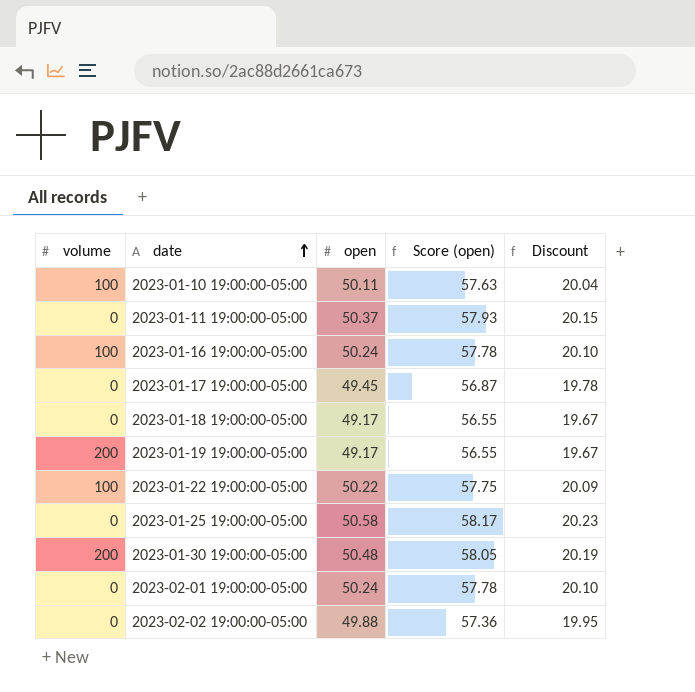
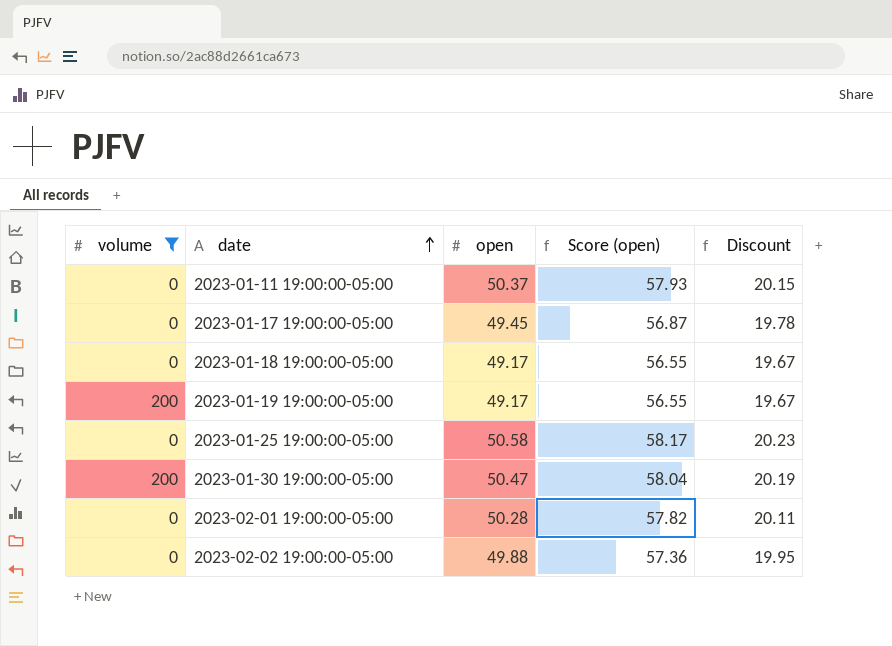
filter: none -> volume != 100
2023-01-30 19:00:00-05:00 | open: 50.48 -> 50.47
2023-01-30 19:00:00-05:00 | Score (open): 58.05 -> 58.04
2023-02-01 19:00:00-05:00 | open: 50.24 -> 50.28
2023-02-01 19:00:00-05:00 | Score (open): 57.78 -> 57.82
2023-02-01 19:00:00-05:00 | Discount: 20.10 -> 20.11

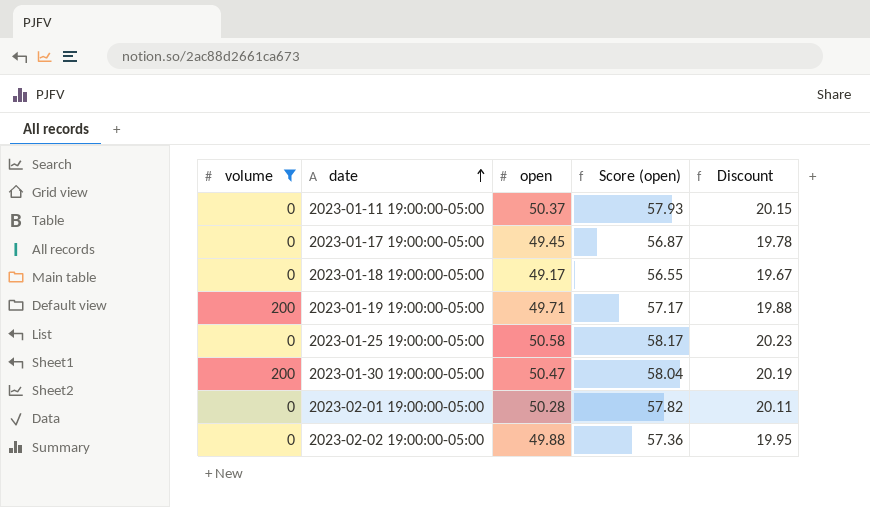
2023-01-19 19:00:00-05:00 | open: 49.17 -> 49.71
2023-01-19 19:00:00-05:00 | Score (open): 56.55 -> 57.17
2023-01-19 19:00:00-05:00 | Discount: 19.67 -> 19.88

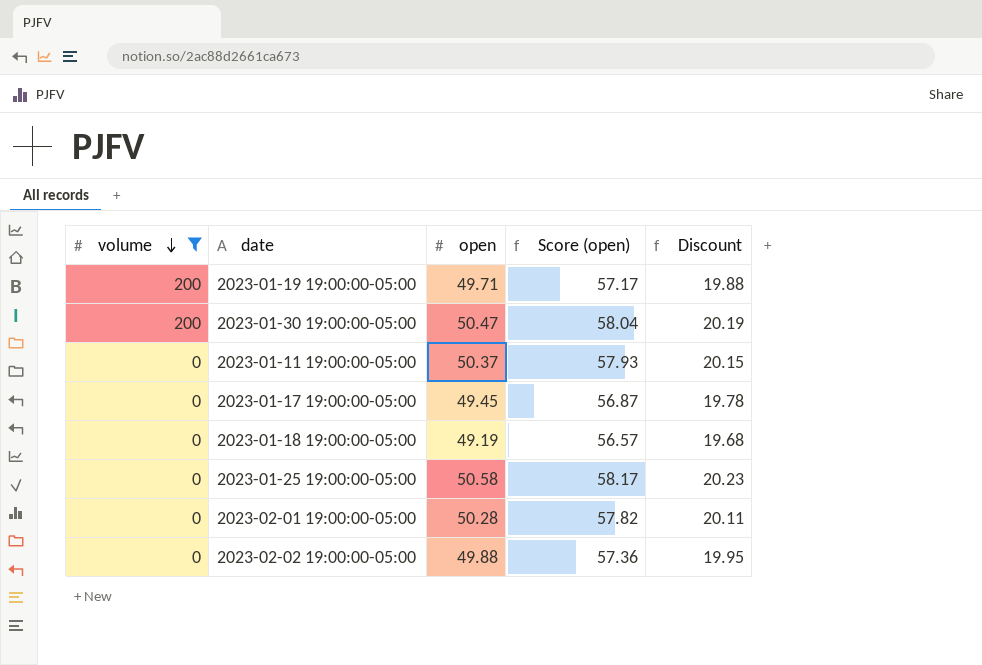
row order: date ascending -> volume descending
2023-01-18 19:00:00-05:00 | open: 49.17 -> 49.19
2023-01-18 19:00:00-05:00 | Score (open): 56.55 -> 56.57
2023-01-18 19:00:00-05:00 | Discount: 19.67 -> 19.68

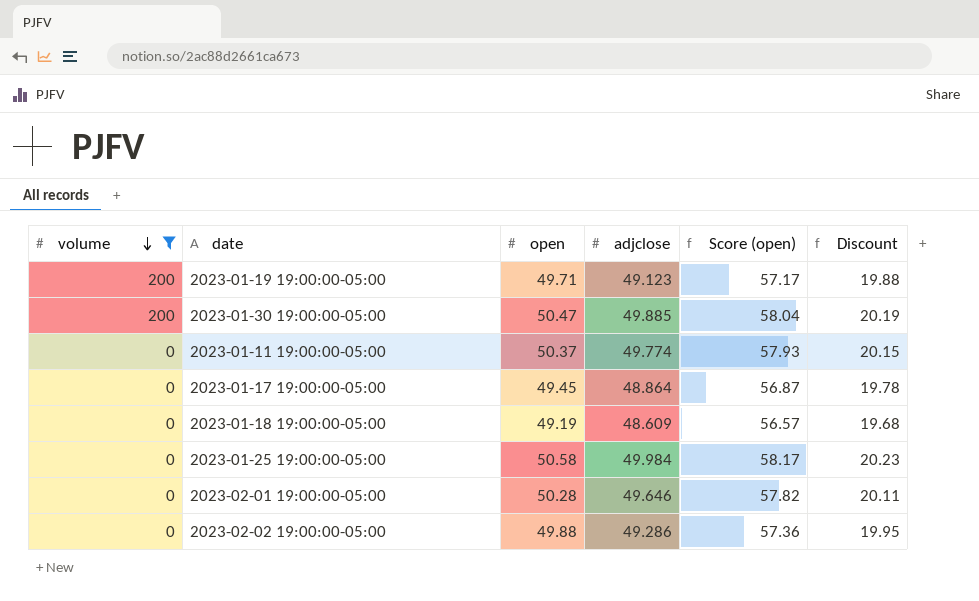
column adjclose | position: none -> 4

